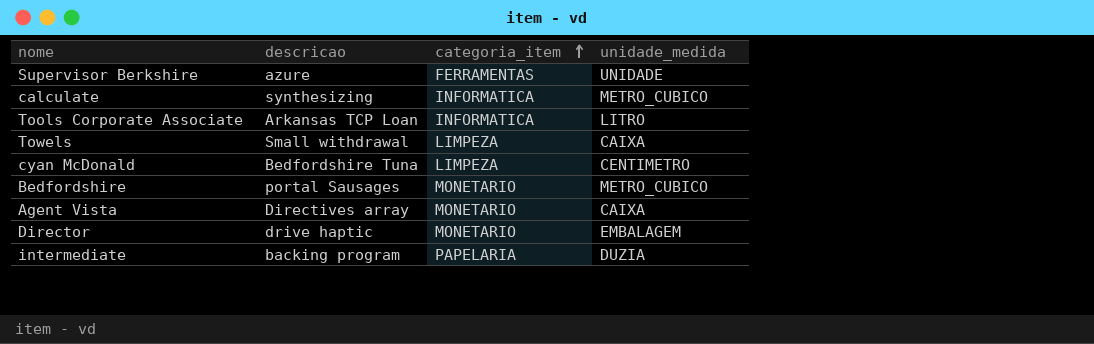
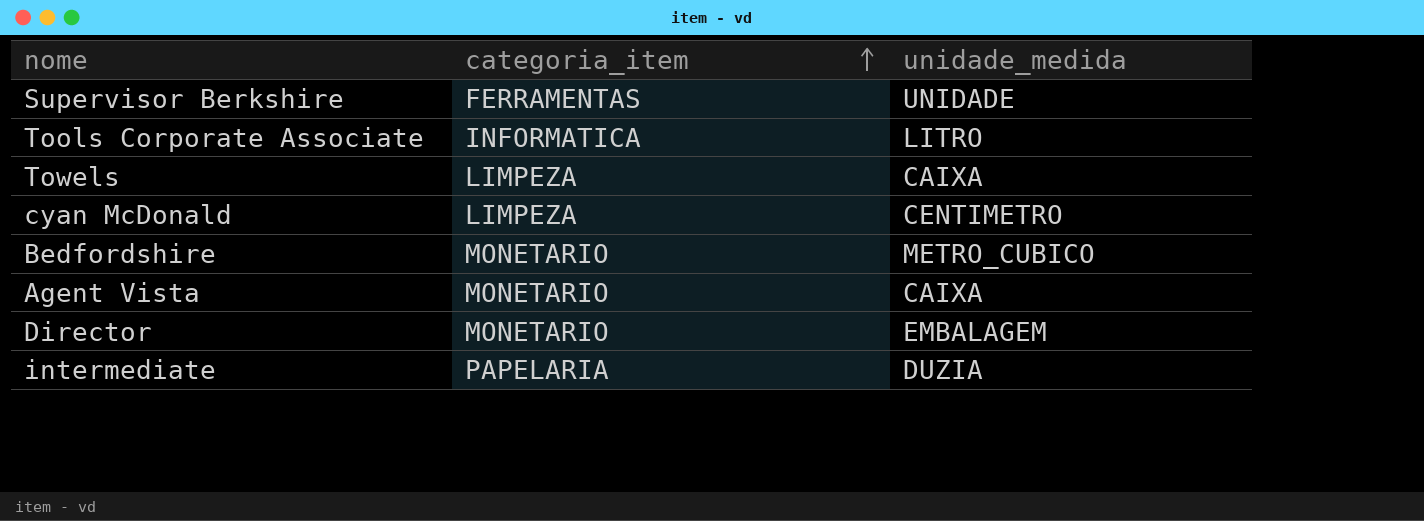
column descricao | position: 2 -> none
row calculate: synthesizing | INFORMATICA | METRO_CUBICO -> none

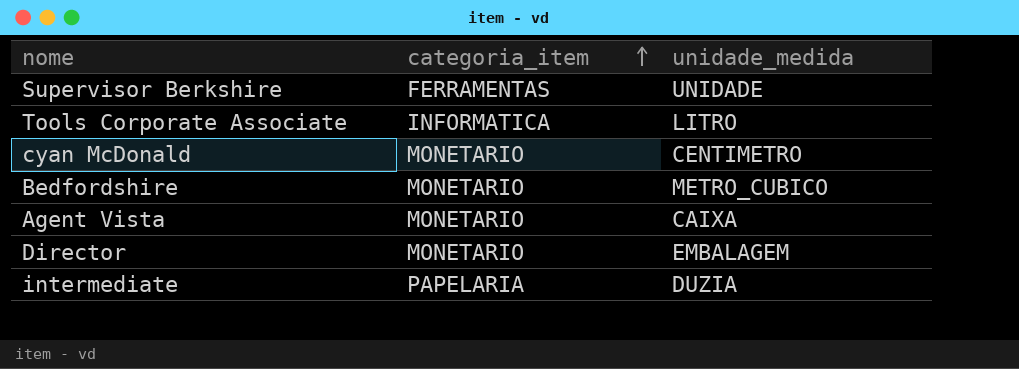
row Towels: LIMPEZA | CAIXA -> none
cyan McDonald | categoria_item: LIMPEZA -> MONETARIO

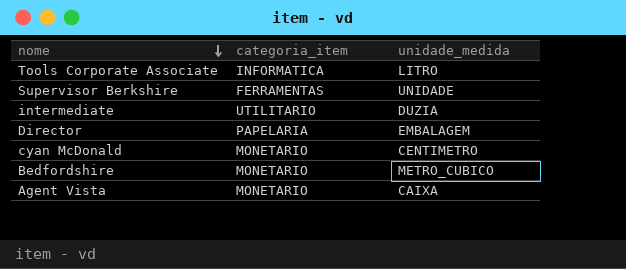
row order: categoria_item ascending -> nome descending
intermediate | categoria_item: PAPELARIA -> UTILITARIO
Director | categoria_item: MONETARIO -> PAPELARIA

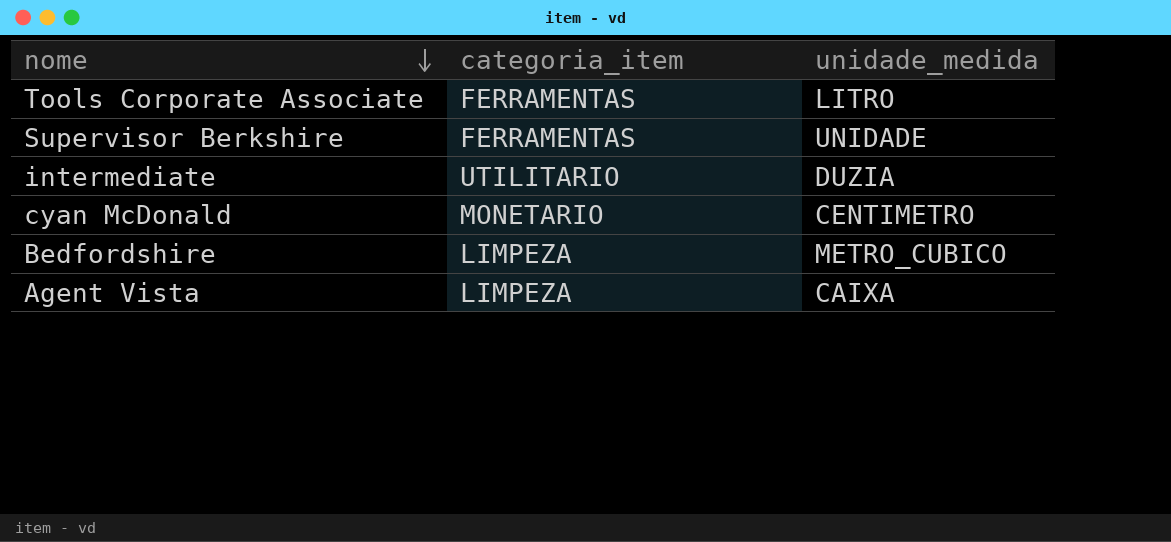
row Director: PAPELARIA | EMBALAGEM -> none
Tools Corporate Associate | categoria_item: INFORMATICA -> FERRAMENTAS
Bedfordshire | categoria_item: MONETARIO -> LIMPEZA
Agent Vista | categoria_item: MONETARIO -> LIMPEZA

